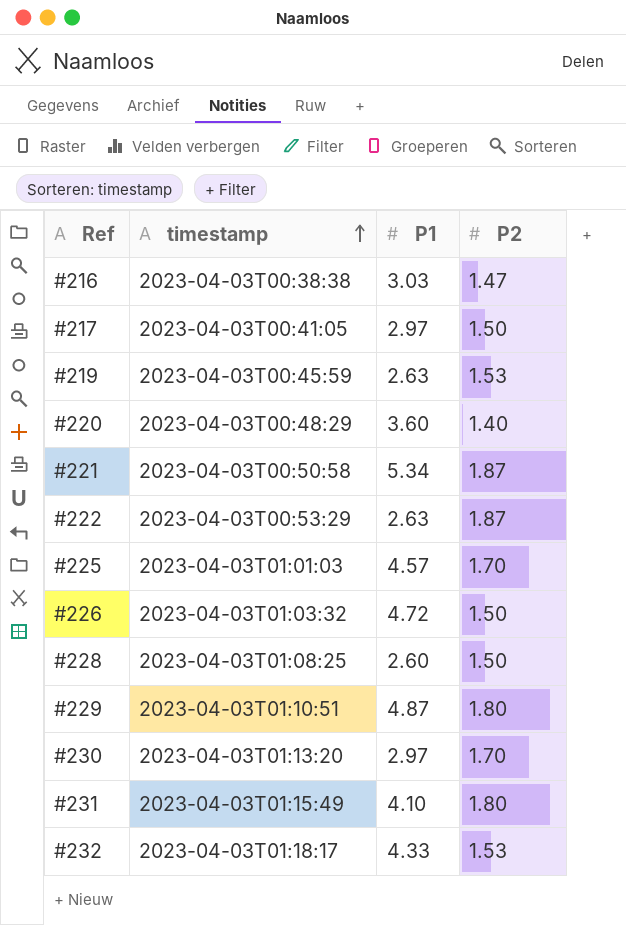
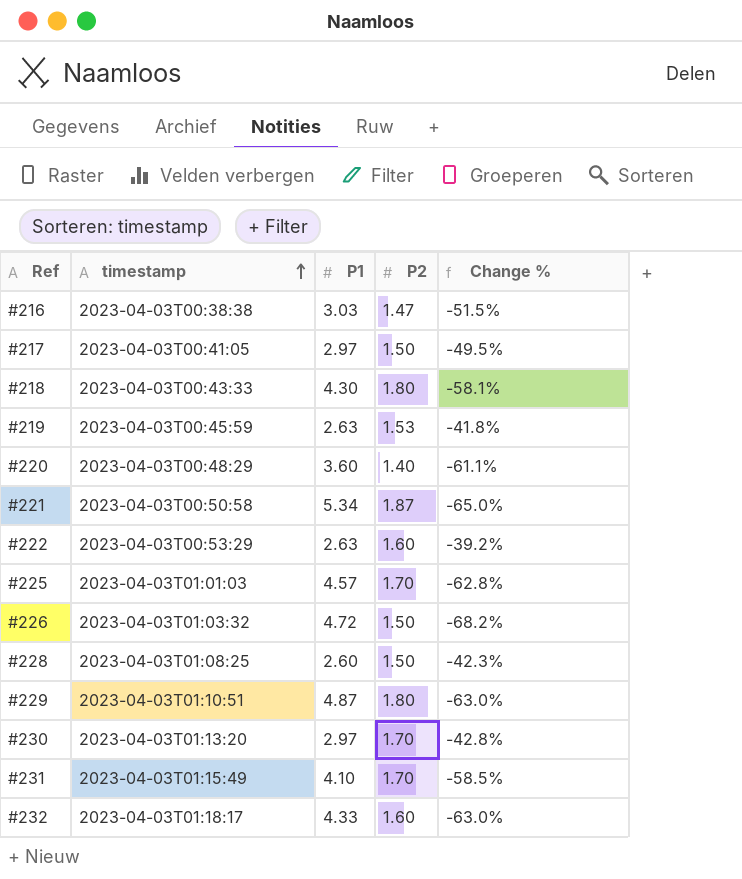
column Change % | formula: none -> ([P2] - [P1]) / [P1]
row #218: none -> 2023-04-03T00:43:33 | 4.30 | 1.80 | -58.1%
#222 | P2: 1.87 -> 1.60
#231 | P2: 1.80 -> 1.70
#232 | P2: 1.53 -> 1.60

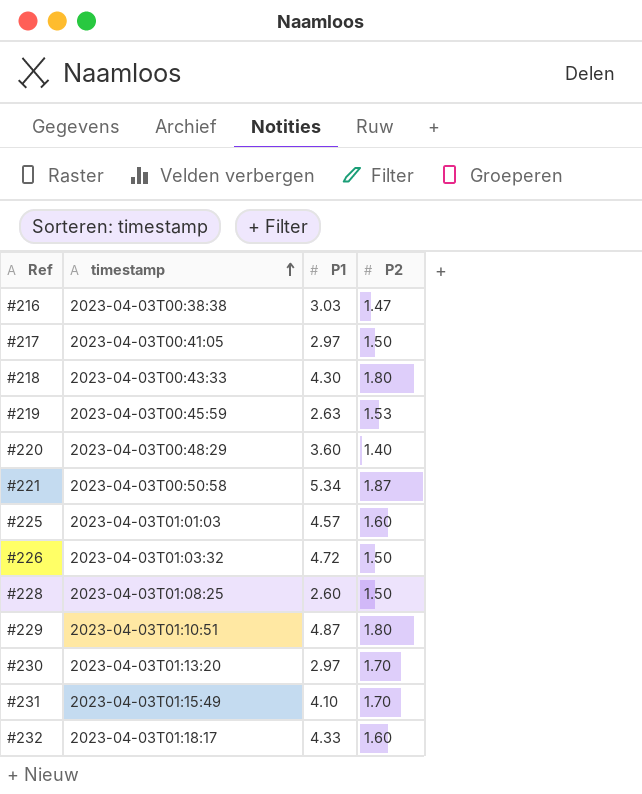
column Change % | formula: ([P2] - [P1]) / [P1] -> none
row #222: 2023-04-03T00:53:29 | 2.63 | 1.60 | -39.2% -> none
#225 | P2: 1.70 -> 1.60

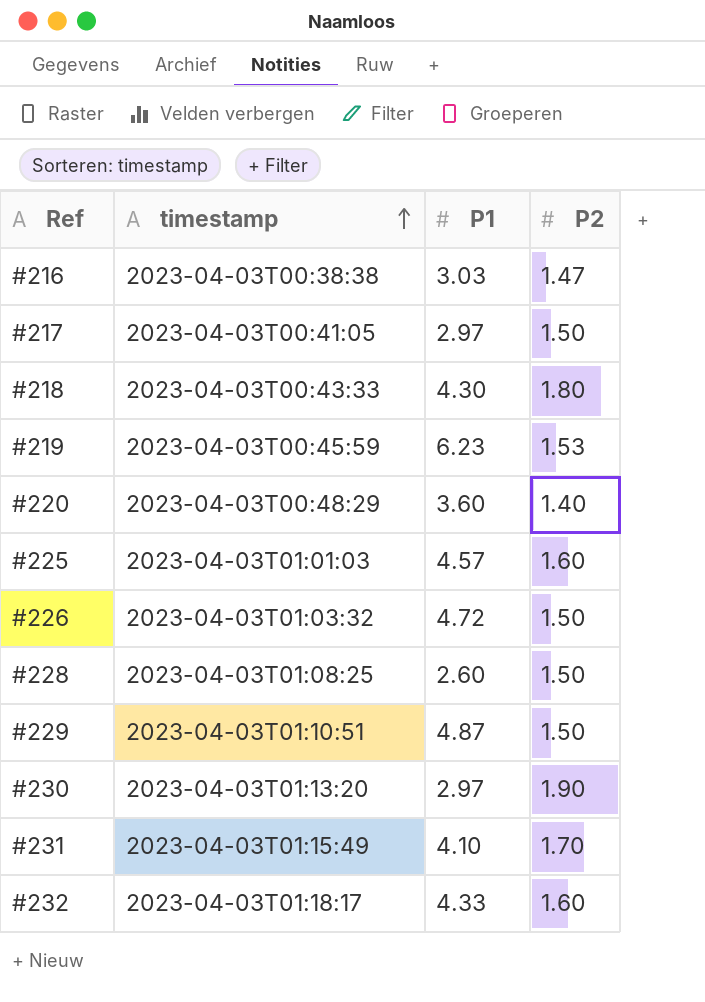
row #221: 2023-04-03T00:50:58 | 5.34 | 1.87 -> none
#219 | P1: 2.63 -> 6.23
#229 | P2: 1.80 -> 1.50
#230 | P2: 1.70 -> 1.90

